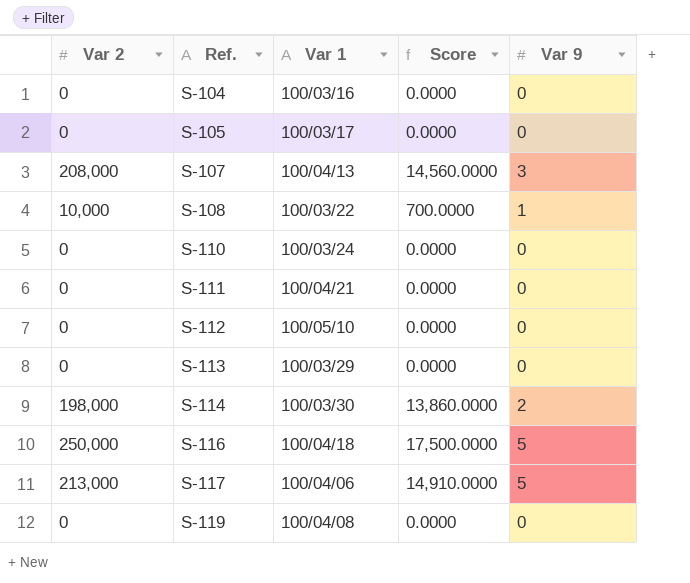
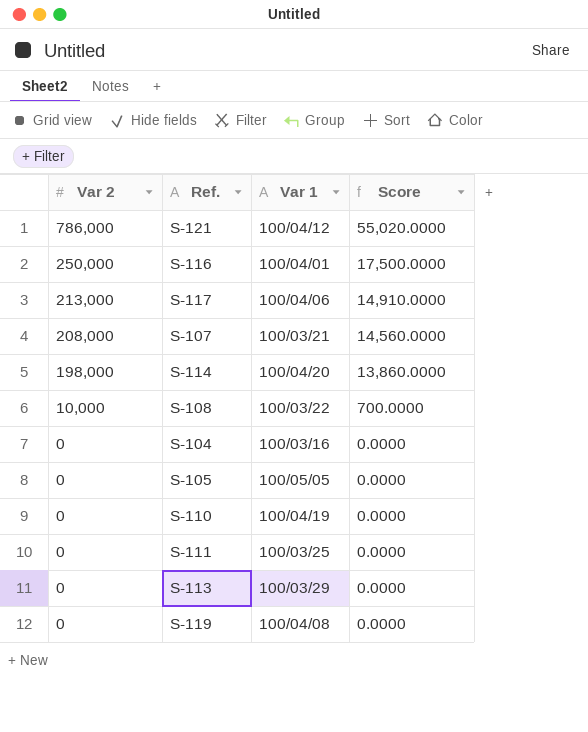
row order: Ref. ascending -> Var 2 descending
column Var 9 | position: 5 -> none
row S-112: 0 | 100/05/10 | 0.0000 | 0 -> none
row S-121: none -> 786,000 | 100/04/12 | 55,020.0000
S-116 | Var 1: 100/04/18 -> 100/04/01
S-107 | Var 1: 100/04/13 -> 100/03/21
S-114 | Var 1: 100/03/30 -> 100/04/20
S-105 | Var 1: 100/03/17 -> 100/05/05
S-110 | Var 1: 100/03/24 -> 100/04/19
S-111 | Var 1: 100/04/21 -> 100/03/25

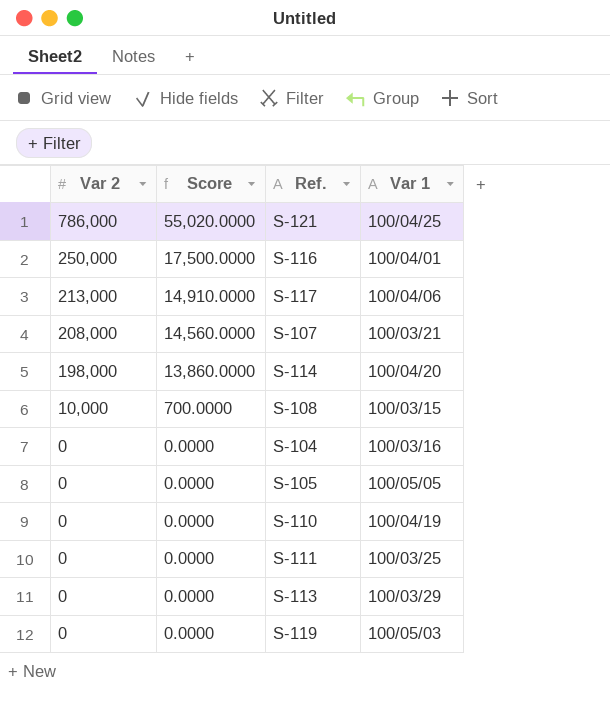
column Score | position: 4 -> 2
S-121 | Var 1: 100/04/12 -> 100/04/25
S-108 | Var 1: 100/03/22 -> 100/03/15
S-119 | Var 1: 100/04/08 -> 100/05/03

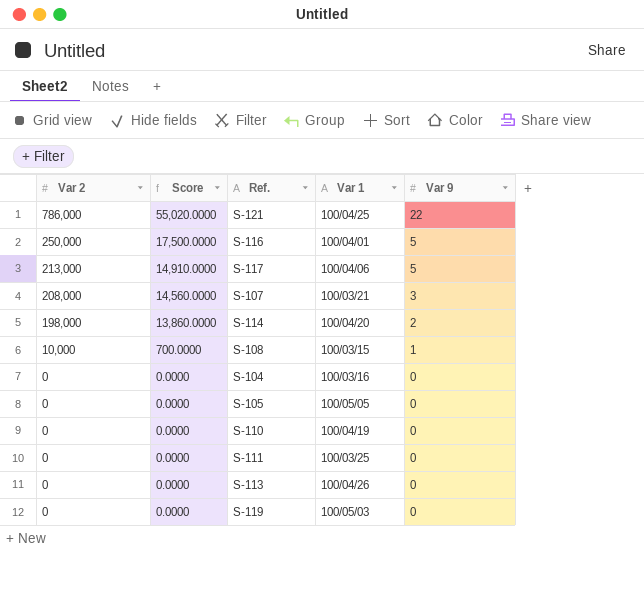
column Var 9 | position: none -> 5
S-113 | Var 1: 100/03/29 -> 100/04/26

